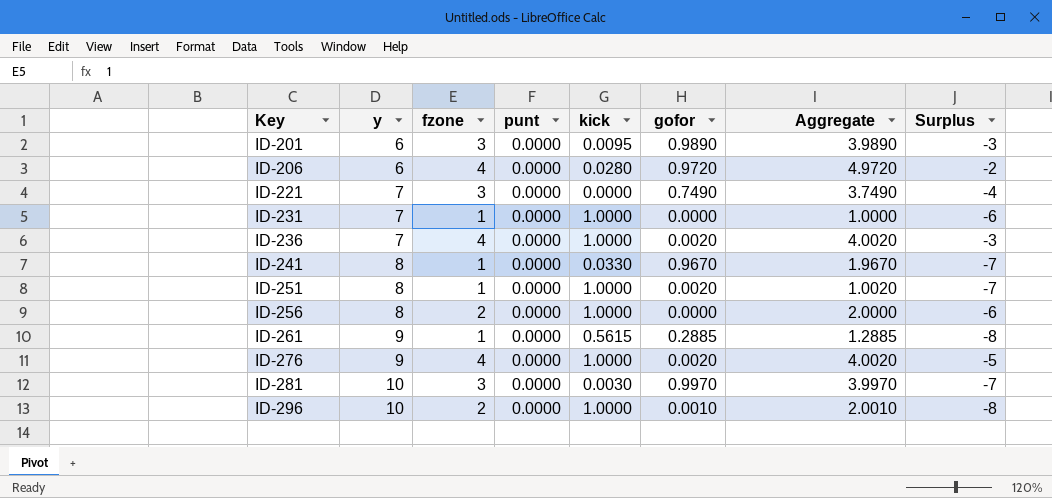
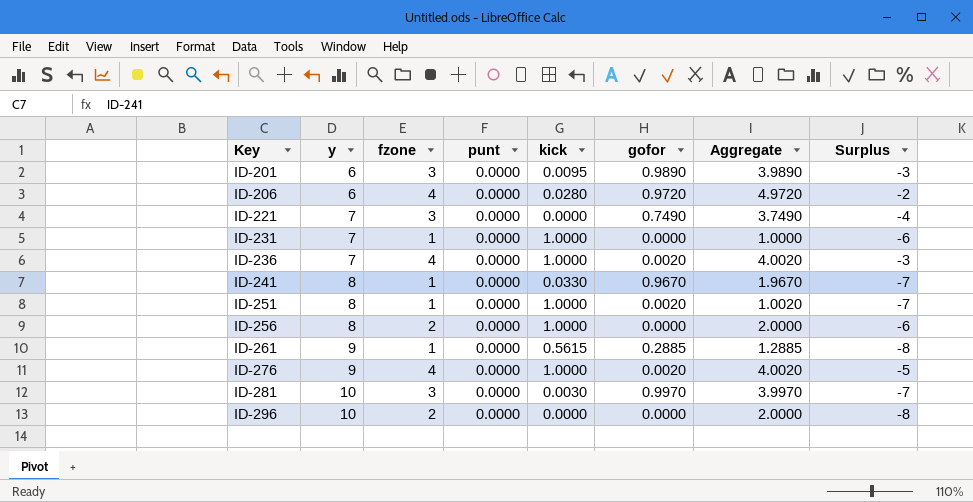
ID-296 | kick: 1.0000 -> 0.0000
ID-296 | gofor: 0.0010 -> 0.0000
ID-296 | Aggregate: 2.0010 -> 2.0000

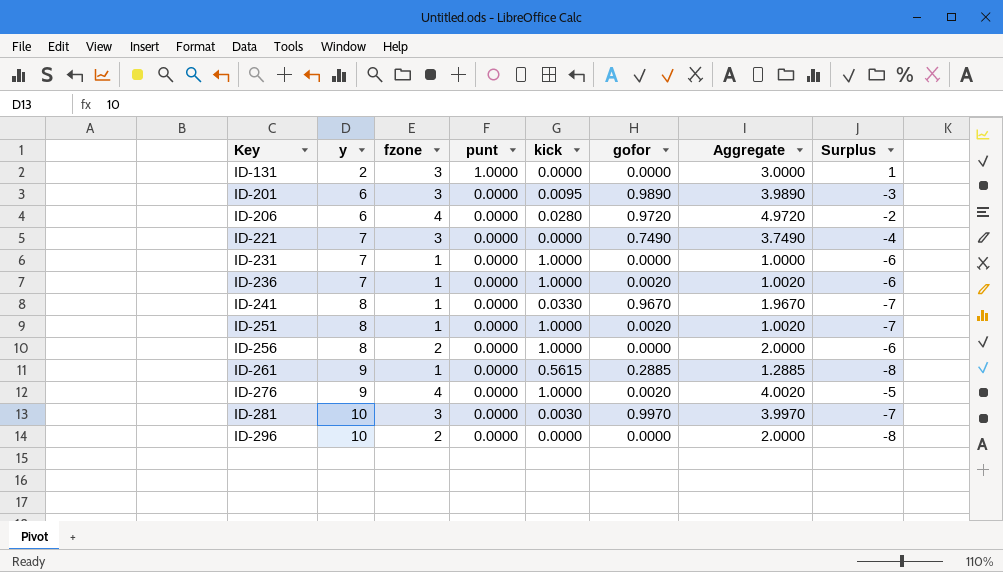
row ID-131: none -> 2 | 3 | 1.0000 | 0.0000 | 0.0000 | 3.0000 | 1
ID-236 | fzone: 4 -> 1
ID-236 | Aggregate: 4.0020 -> 1.0020
ID-236 | Surplus: -3 -> -6

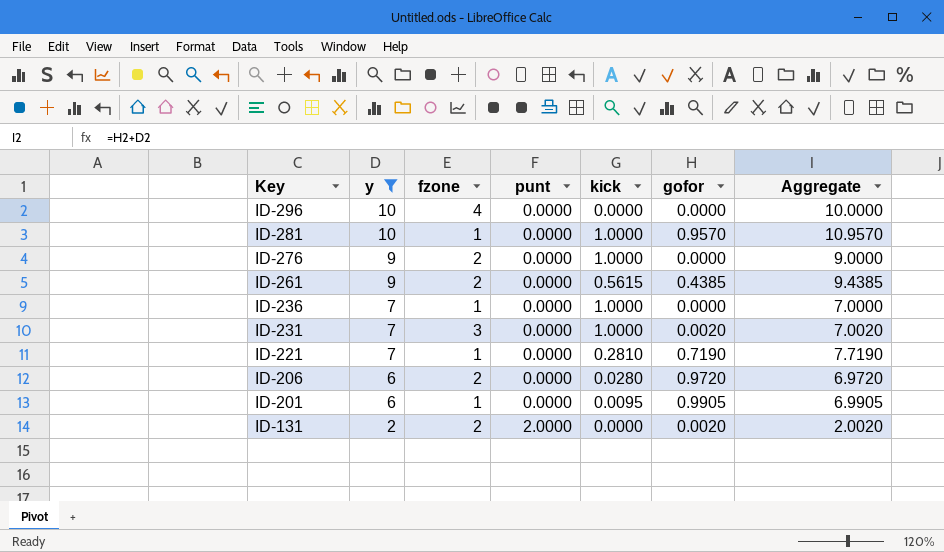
filter: none -> y != 8
row order: Key ascending -> Key descending
column Surplus | formula: [fzone] - [y] -> none
column Aggregate | formula: [fzone] + [gofor] -> [y] + [gofor]
ID-296 | fzone: 2 -> 4
ID-281 | fzone: 3 -> 1
ID-281 | kick: 0.0030 -> 1.0000
ID-281 | gofor: 0.9970 -> 0.9570
ID-276 | fzone: 4 -> 2
ID-276 | gofor: 0.0020 -> 0.0000
ID-261 | fzone: 1 -> 2
ID-261 | gofor: 0.2885 -> 0.4385
ID-236 | gofor: 0.0020 -> 0.0000
ID-231 | fzone: 1 -> 3
ID-231 | gofor: 0.0000 -> 0.0020
ID-221 | fzone: 3 -> 1
ID-221 | kick: 0.0000 -> 0.2810
ID-221 | gofor: 0.7490 -> 0.7190
ID-206 | fzone: 4 -> 2
ID-201 | fzone: 3 -> 1
ID-201 | gofor: 0.9890 -> 0.9905
ID-131 | fzone: 3 -> 2
ID-131 | punt: 1.0000 -> 2.0000
ID-131 | gofor: 0.0000 -> 0.0020

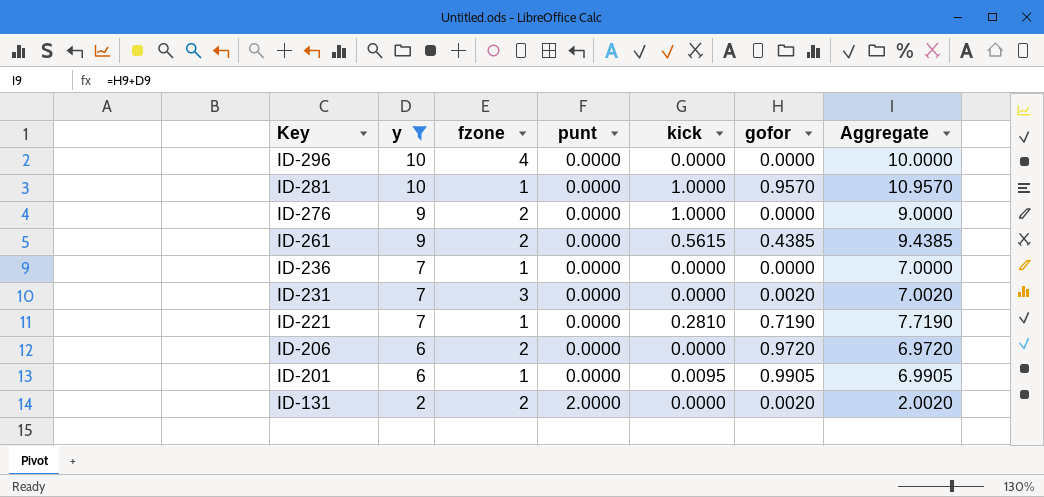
ID-236 | kick: 1.0000 -> 0.0000
ID-231 | kick: 1.0000 -> 0.0000
ID-206 | kick: 0.0280 -> 0.0000

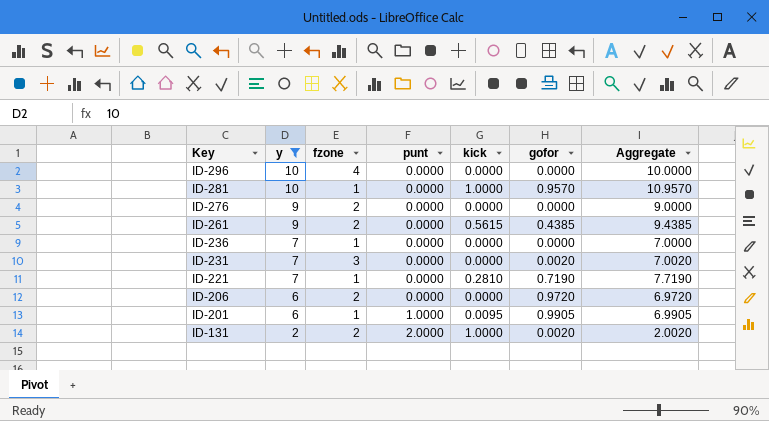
ID-276 | kick: 1.0000 -> 0.0000
ID-201 | punt: 0.0000 -> 1.0000
ID-131 | kick: 0.0000 -> 1.0000

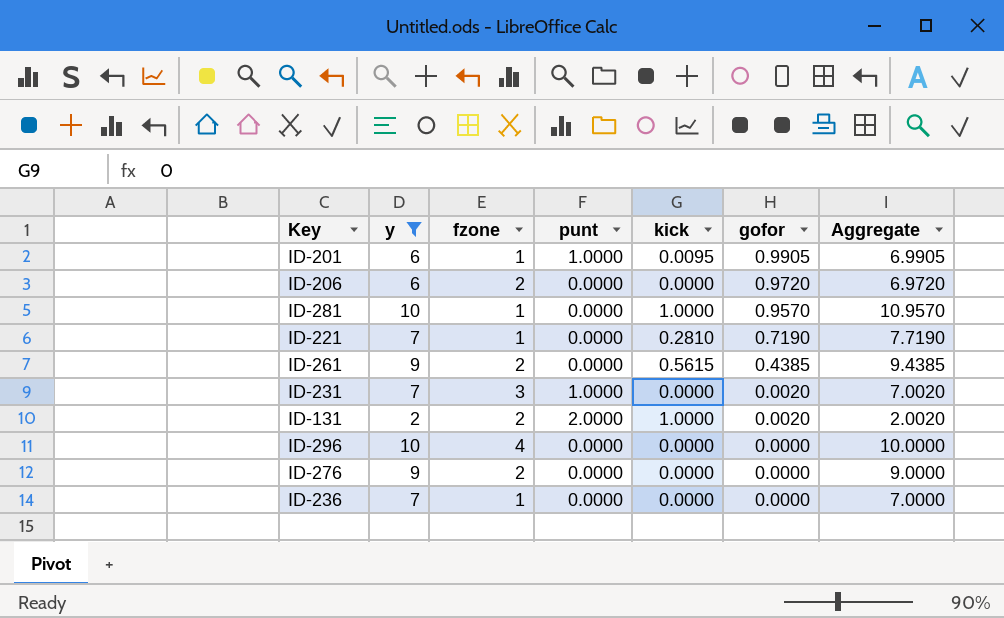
row order: Key descending -> gofor descending
ID-231 | punt: 0.0000 -> 1.0000

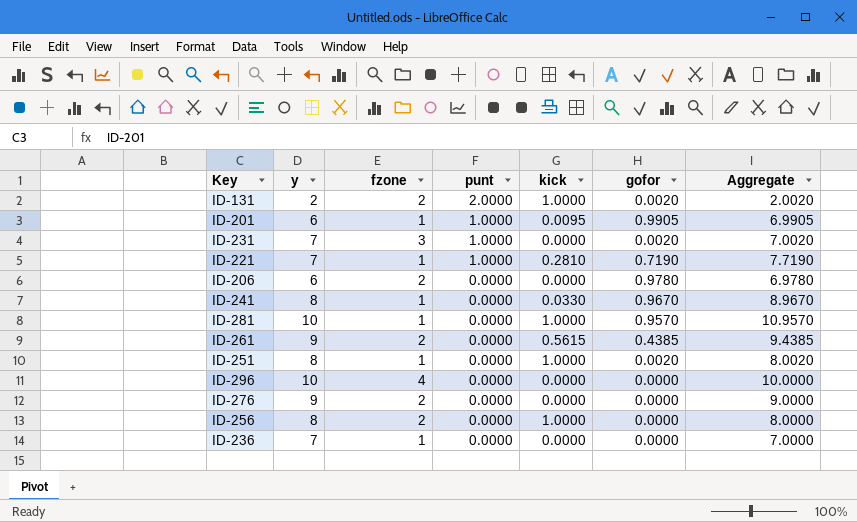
filter: y != 8 -> none
row order: gofor descending -> punt descending
ID-221 | punt: 0.0000 -> 1.0000
ID-206 | gofor: 0.9720 -> 0.9780
ID-206 | Aggregate: 6.9720 -> 6.9780

